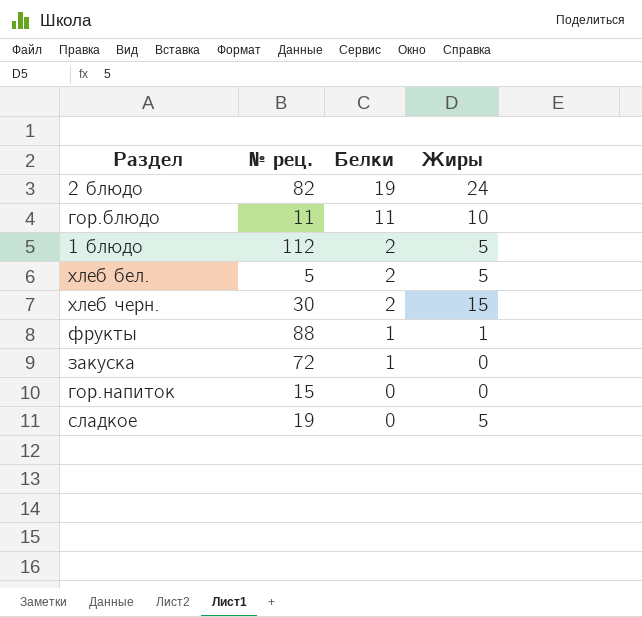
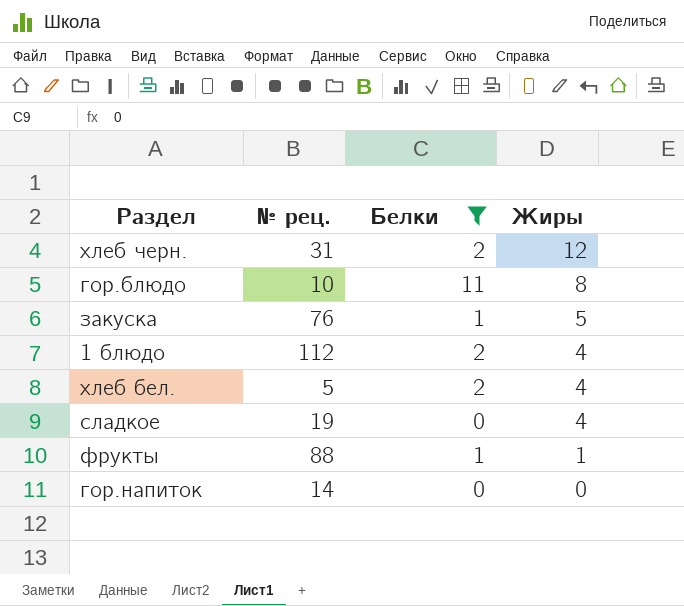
filter: none -> Белки != 19
row order: Белки descending -> Жиры descending
хлеб черн. | № рец.: 30 -> 31
хлеб черн. | Жиры: 15 -> 12
гор.блюдо | № рец.: 11 -> 10
гор.блюдо | Жиры: 10 -> 8
закуска | № рец.: 72 -> 76
закуска | Жиры: 0 -> 5
1 блюдо | Жиры: 5 -> 4
хлеб бел. | Жиры: 5 -> 4
сладкое | Жиры: 5 -> 4
гор.напиток | № рец.: 15 -> 14

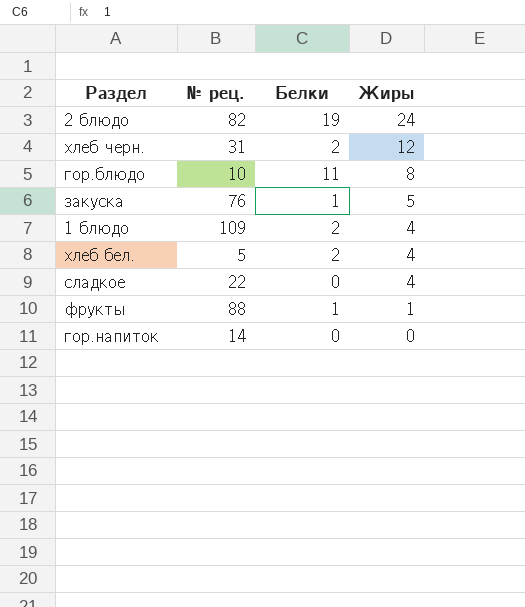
filter: Белки != 19 -> none
1 блюдо | № рец.: 112 -> 109
сладкое | № рец.: 19 -> 22

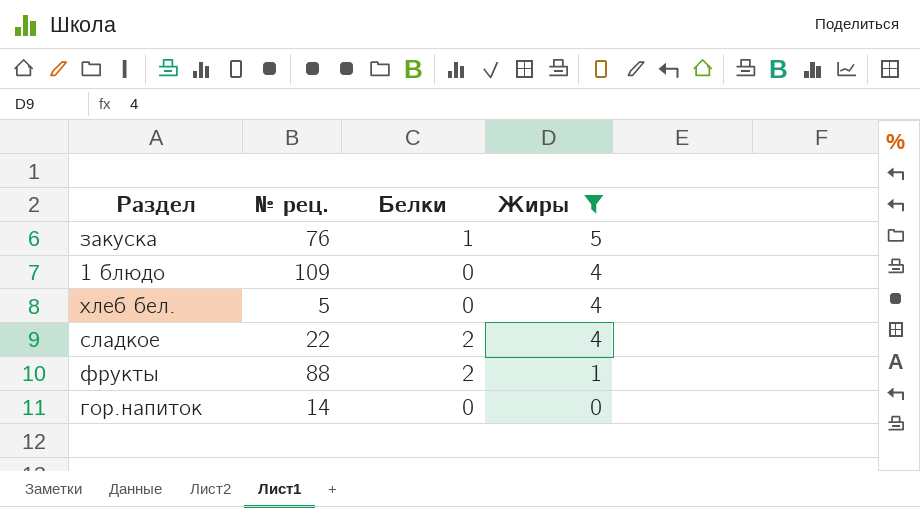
filter: none -> Жиры <= 5
1 блюдо | Белки: 2 -> 0
хлеб бел. | Белки: 2 -> 0
сладкое | Белки: 0 -> 2
фрукты | Белки: 1 -> 2

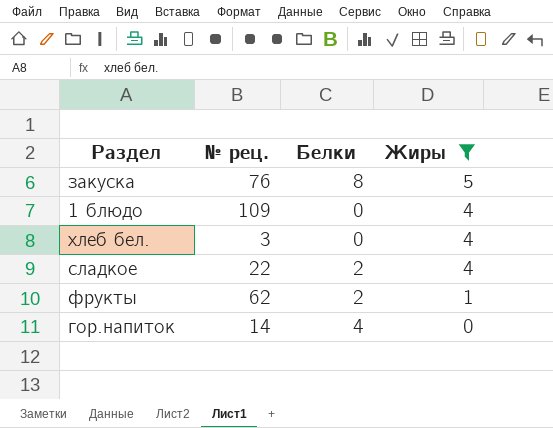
закуска | Белки: 1 -> 8
хлеб бел. | № рец.: 5 -> 3
фрукты | № рец.: 88 -> 62
гор.напиток | Белки: 0 -> 4

